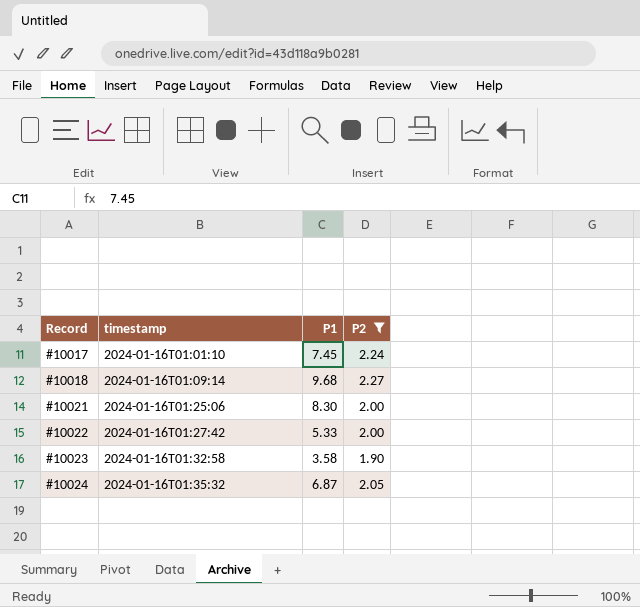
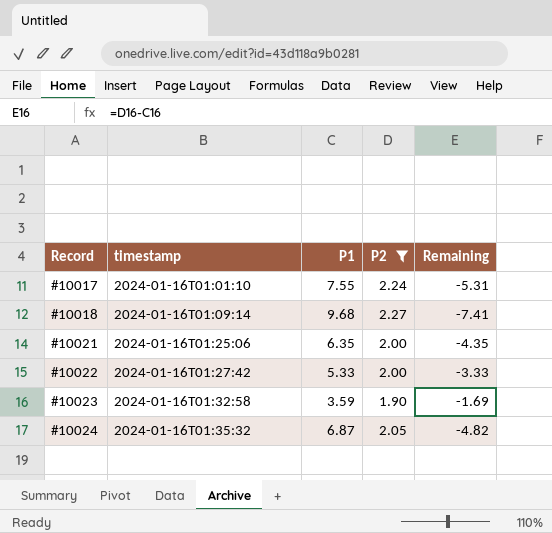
column Remaining | formula: none -> [P2] - [P1]
#10017 | P1: 7.45 -> 7.55
#10021 | P1: 8.30 -> 6.35
#10023 | P1: 3.58 -> 3.59

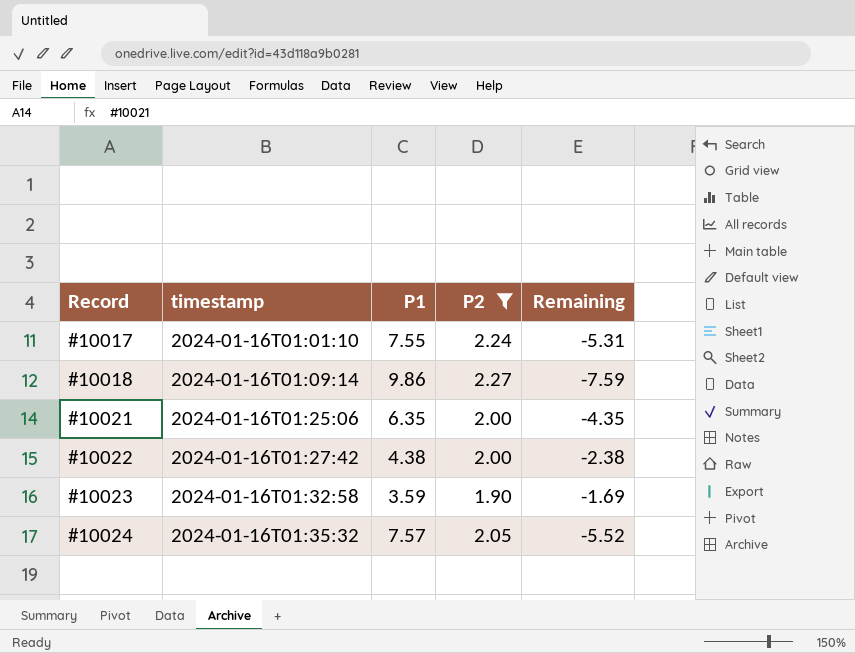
#10018 | P1: 9.68 -> 9.86
#10018 | Remaining: -7.41 -> -7.59
#10022 | P1: 5.33 -> 4.38
#10022 | Remaining: -3.33 -> -2.38
#10024 | P1: 6.87 -> 7.57
#10024 | Remaining: -4.82 -> -5.52

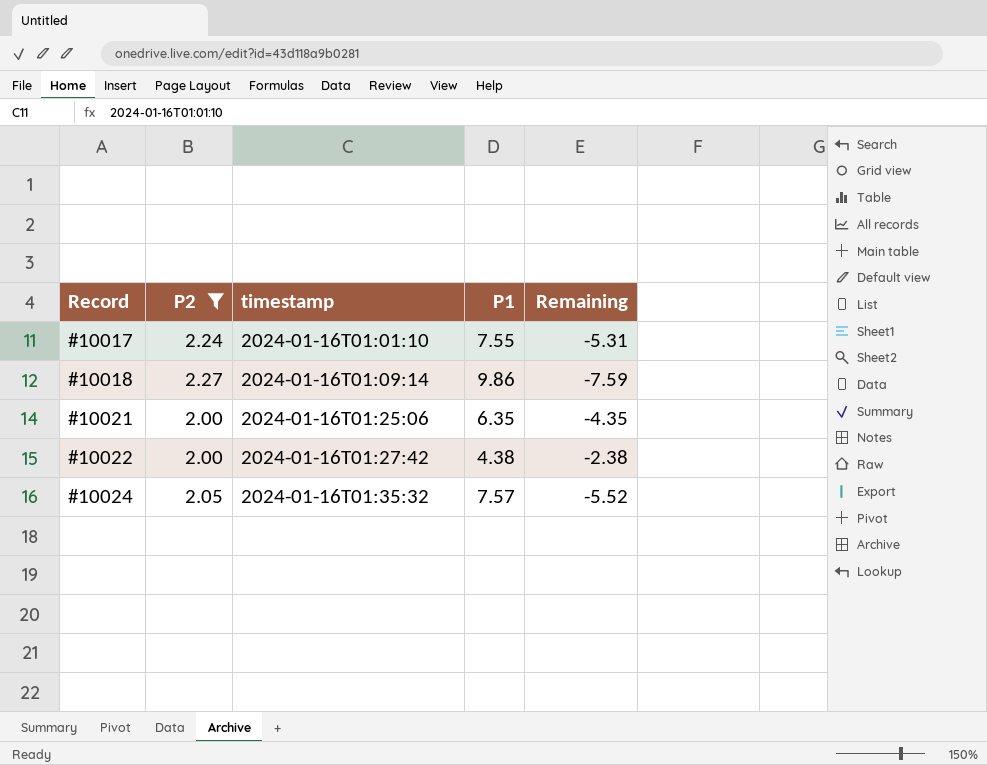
column P2 | position: 4 -> 2
row #10023: 2024-01-16T01:32:58 | 3.59 | 1.90 | -1.69 -> none

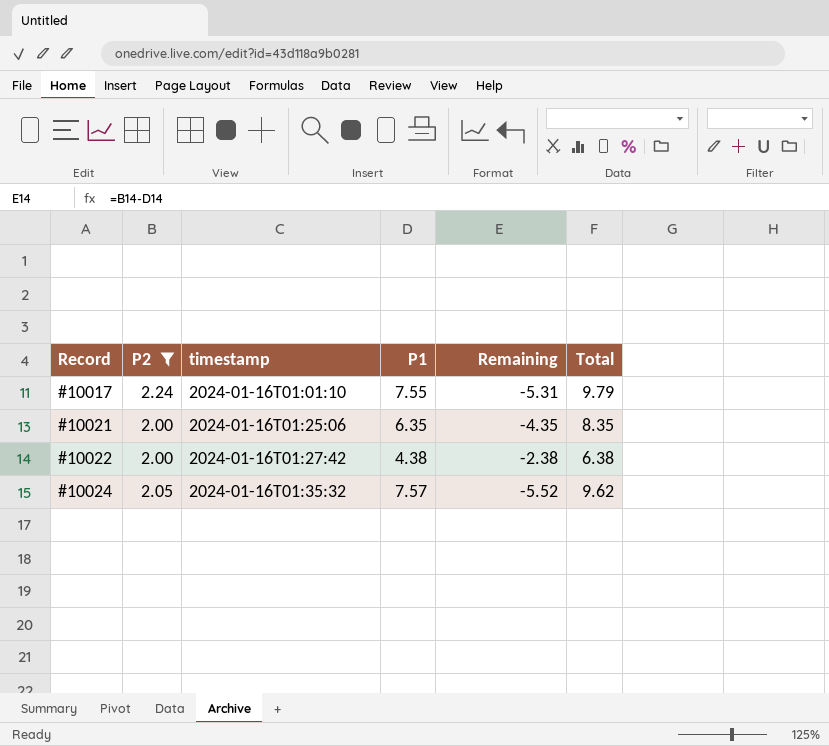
column Total | formula: none -> [P2] + [P1]
row #10018: 2.27 | 2024-01-16T01:09:14 | 9.86 | -7.59 -> none

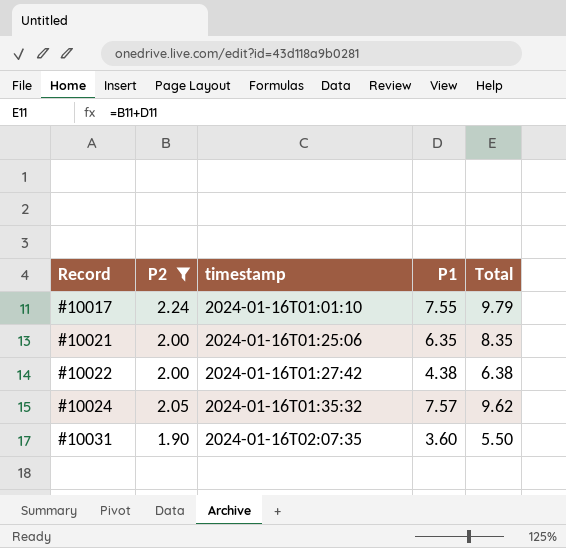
column Remaining | formula: [P2] - [P1] -> none
row #10031: none -> 1.90 | 2024-01-16T02:07:35 | 3.60 | 5.50

